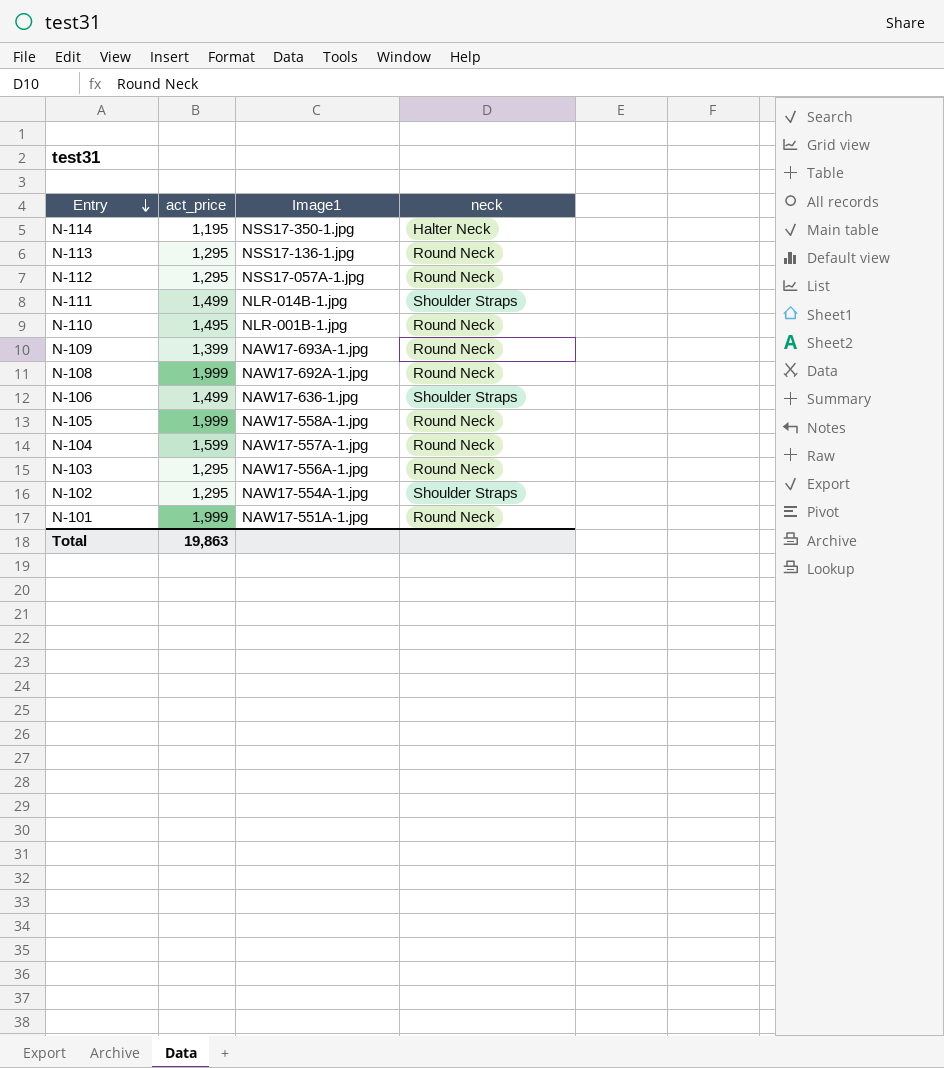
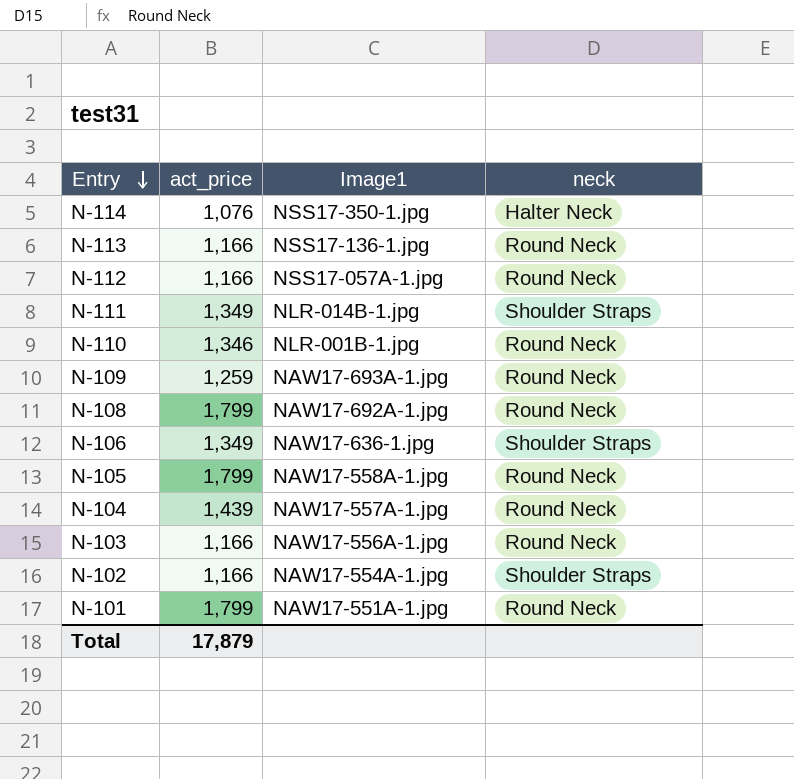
N-114 | act_price: 1,195 -> 1,076
N-113 | act_price: 1,295 -> 1,166
N-112 | act_price: 1,295 -> 1,166
N-111 | act_price: 1,499 -> 1,349
N-110 | act_price: 1,495 -> 1,346
N-109 | act_price: 1,399 -> 1,259
N-108 | act_price: 1,999 -> 1,799
N-106 | act_price: 1,499 -> 1,349
N-105 | act_price: 1,999 -> 1,799
N-104 | act_price: 1,599 -> 1,439
N-103 | act_price: 1,295 -> 1,166
N-102 | act_price: 1,295 -> 1,166
N-101 | act_price: 1,999 -> 1,799
Total | act_price: 19,863 -> 17,879

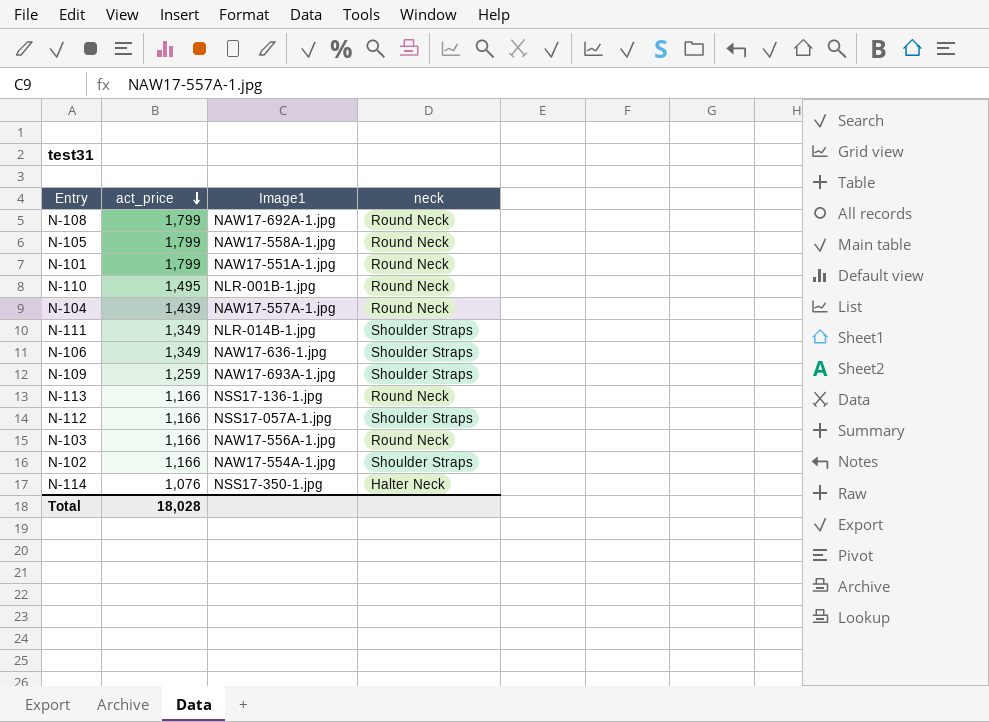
row order: Entry descending -> act_price descending
N-110 | act_price: 1,346 -> 1,495
N-109 | neck: Round Neck -> Shoulder Straps
N-112 | neck: Round Neck -> Shoulder Straps
Total | act_price: 17,879 -> 18,028

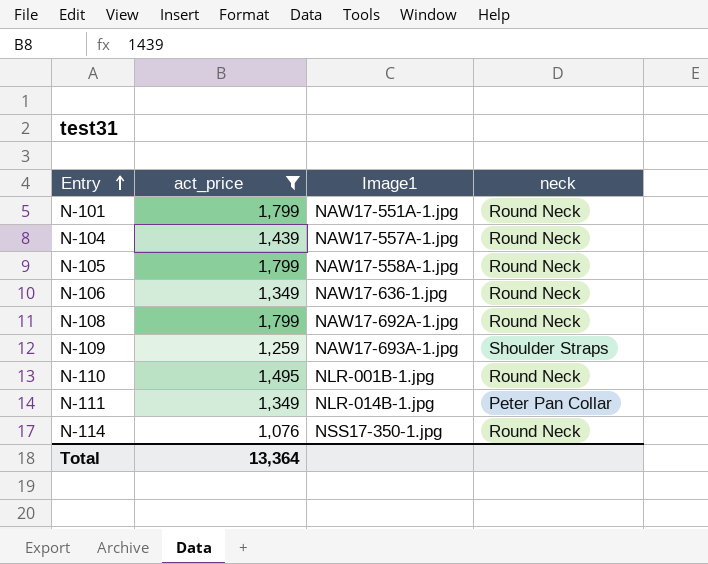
filter: none -> act_price != 1,166
row order: act_price descending -> Entry ascending
N-106 | neck: Shoulder Straps -> Round Neck
N-111 | neck: Shoulder Straps -> Peter Pan Collar
N-114 | neck: Halter Neck -> Round Neck
Total | act_price: 18,028 -> 13,364

